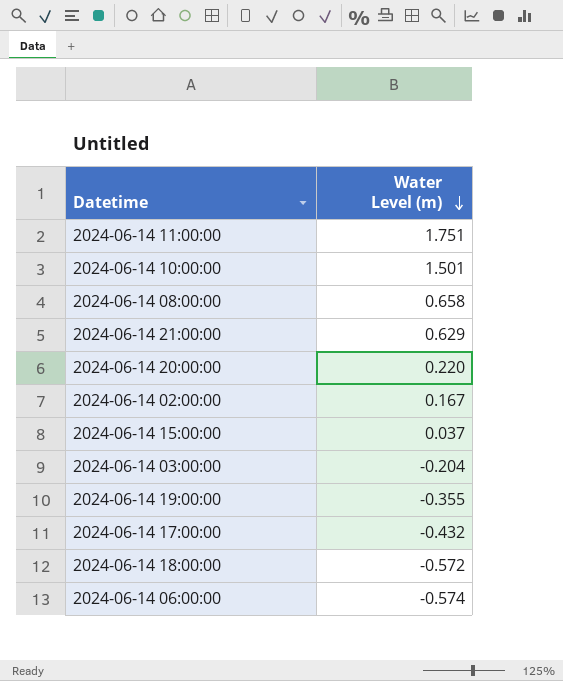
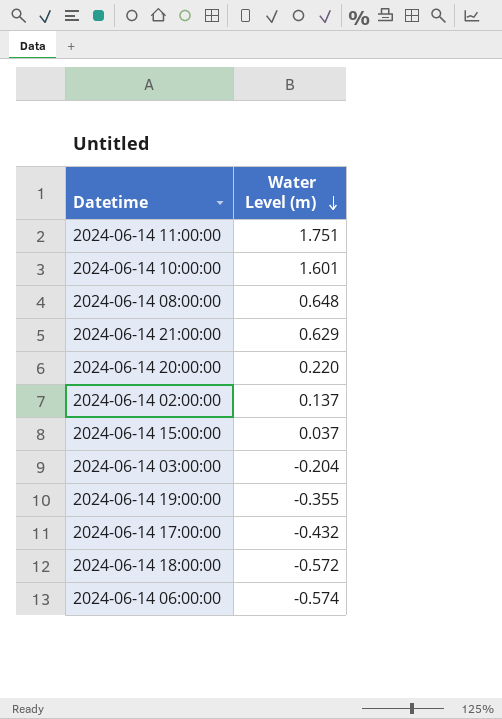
2024-06-14 10:00:00 | Water Level (m): 1.501 -> 1.601
2024-06-14 08:00:00 | Water Level (m): 0.658 -> 0.648
2024-06-14 02:00:00 | Water Level (m): 0.167 -> 0.137

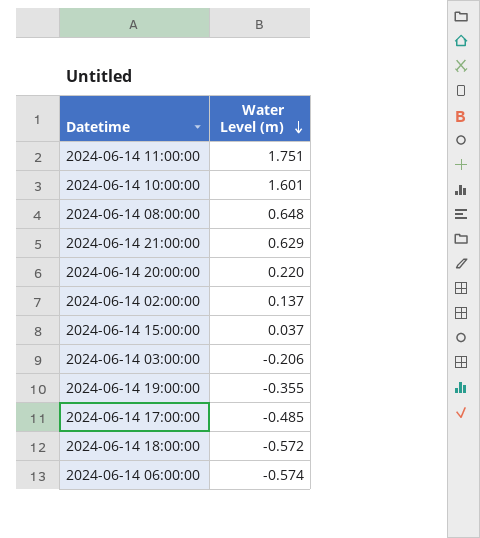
2024-06-14 03:00:00 | Water Level (m): -0.204 -> -0.206
2024-06-14 17:00:00 | Water Level (m): -0.432 -> -0.485

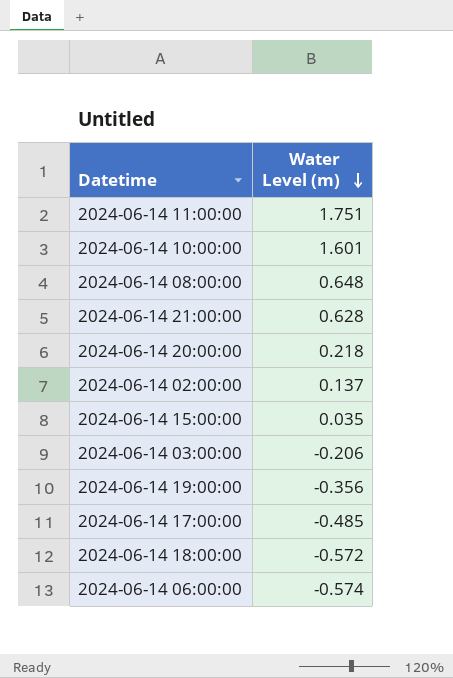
2024-06-14 21:00:00 | Water Level (m): 0.629 -> 0.628
2024-06-14 20:00:00 | Water Level (m): 0.220 -> 0.218
2024-06-14 15:00:00 | Water Level (m): 0.037 -> 0.035
2024-06-14 19:00:00 | Water Level (m): -0.355 -> -0.356

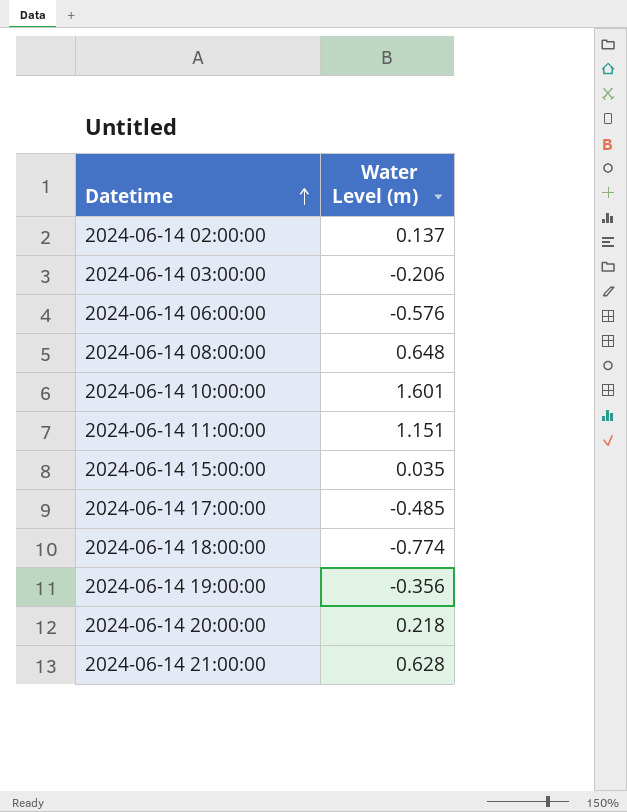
row order: Water Level (m) descending -> Datetime ascending
2024-06-14 06:00:00 | Water Level (m): -0.574 -> -0.576
2024-06-14 11:00:00 | Water Level (m): 1.751 -> 1.151
2024-06-14 18:00:00 | Water Level (m): -0.572 -> -0.774

